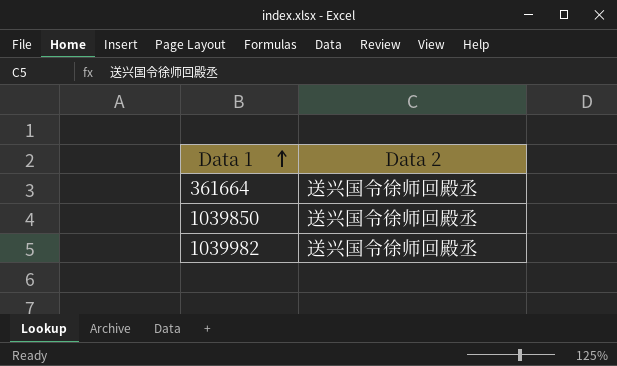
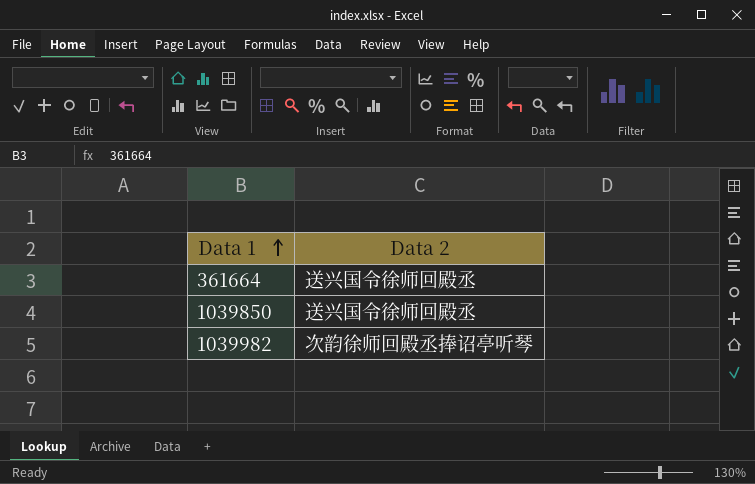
1039982 | Data 2: 送兴国令徐师回殿丞 -> 次韵徐师回殿丞捧诏亭听琴

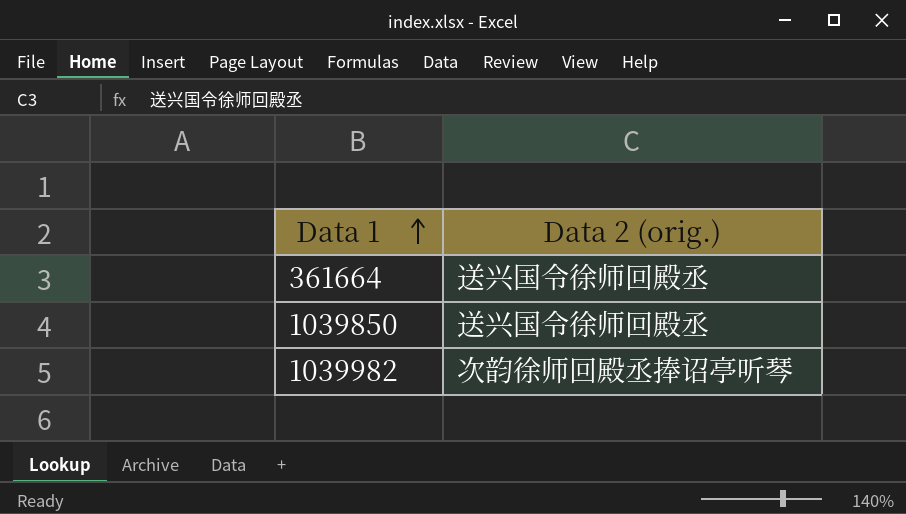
column name: Data 2 -> Data 2 (orig.)

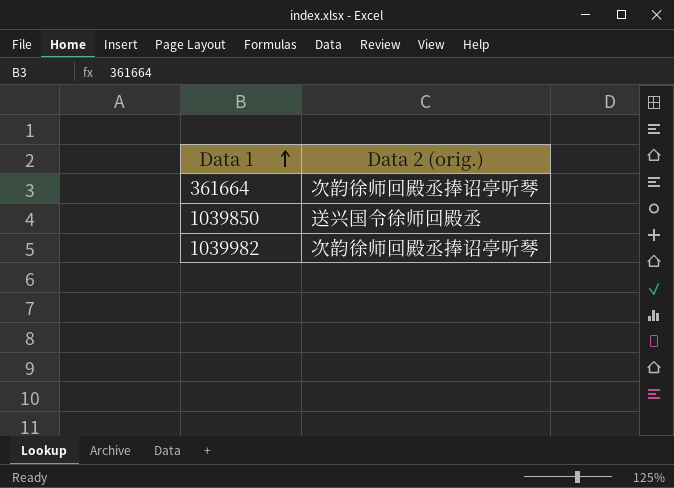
361664 | Data 2 (orig.): 送兴国令徐师回殿丞 -> 次韵徐师回殿丞捧诏亭听琴

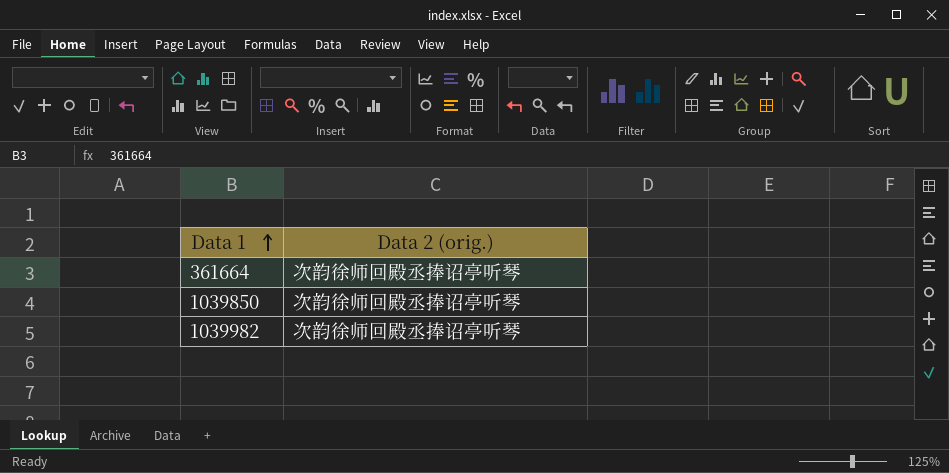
1039850 | Data 2 (orig.): 送兴国令徐师回殿丞 -> 次韵徐师回殿丞捧诏亭听琴

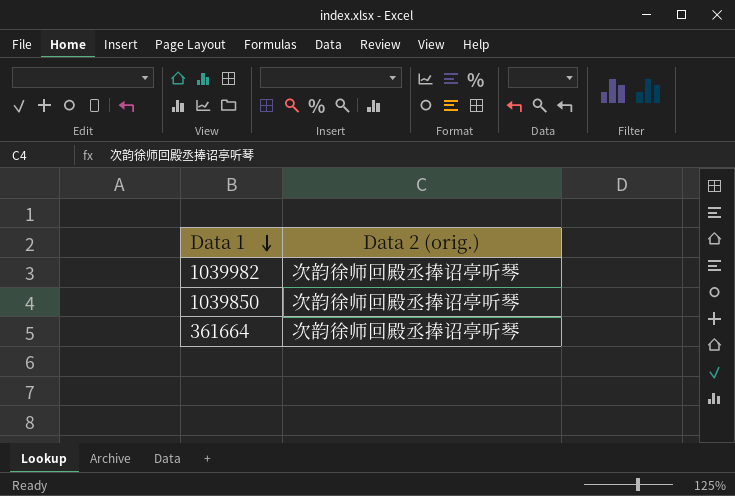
row order: Data 1 ascending -> Data 1 descending

